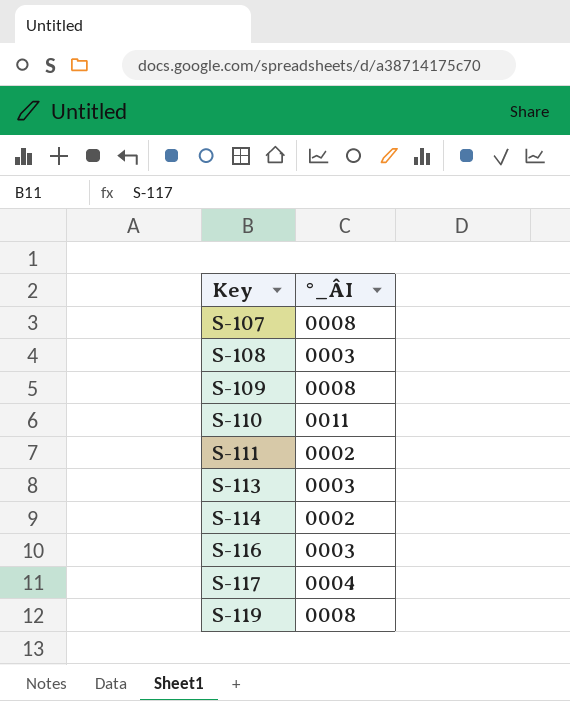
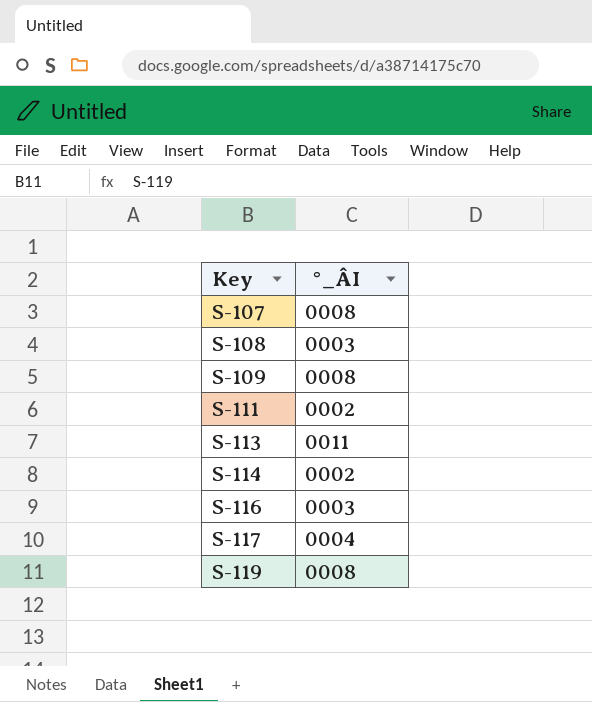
row S-110: 0011 -> none
S-113 | °_ÂI: 0003 -> 0011

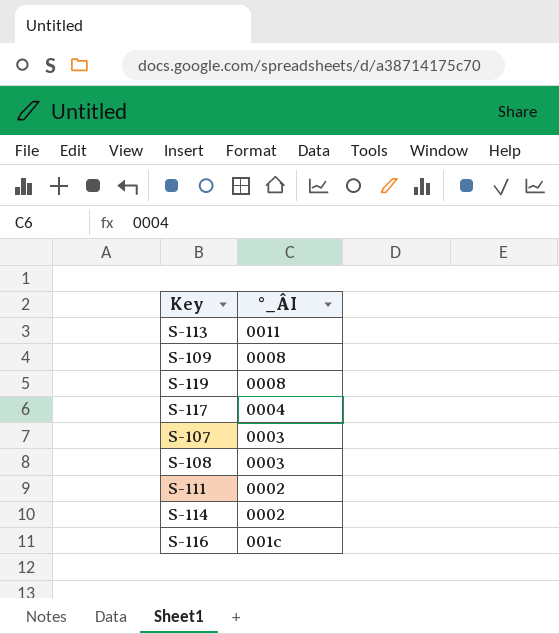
row order: Key ascending -> °_ÂI descending
S-107 | °_ÂI: 0008 -> 0003
S-116 | °_ÂI: 0003 -> 001c

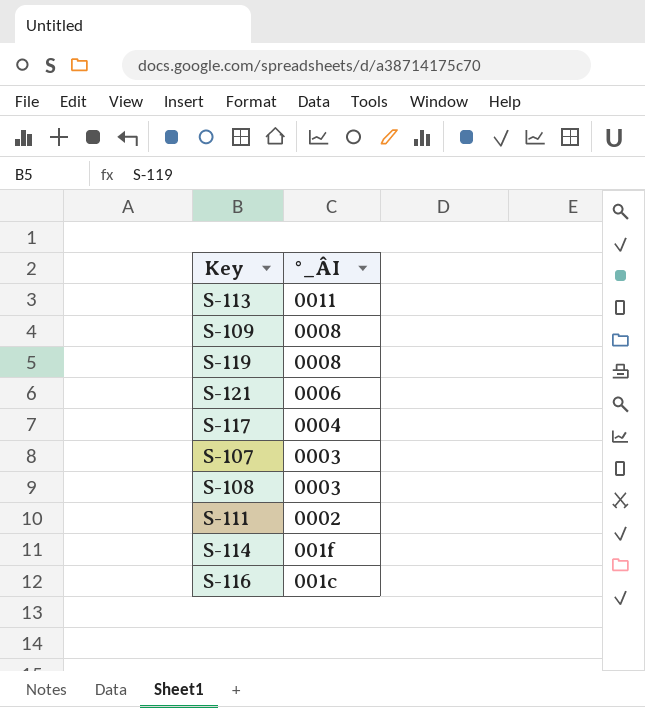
row S-121: none -> 0006
S-114 | °_ÂI: 0002 -> 001f

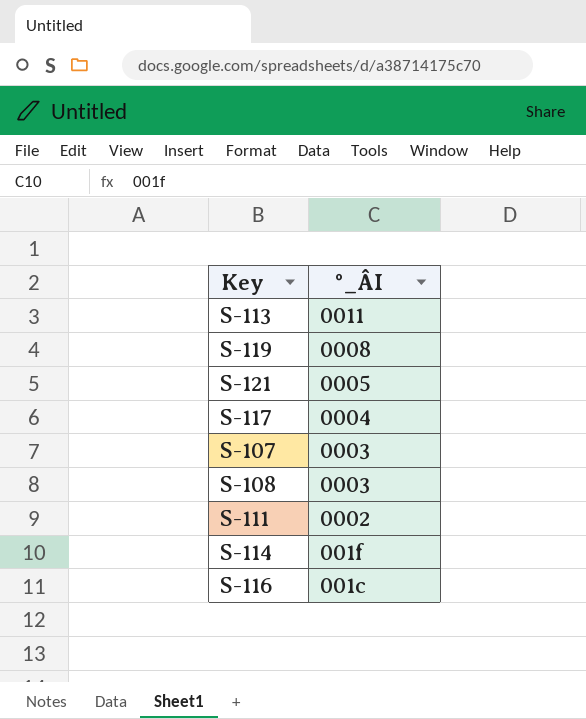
row S-109: 0008 -> none
S-121 | °_ÂI: 0006 -> 0005

